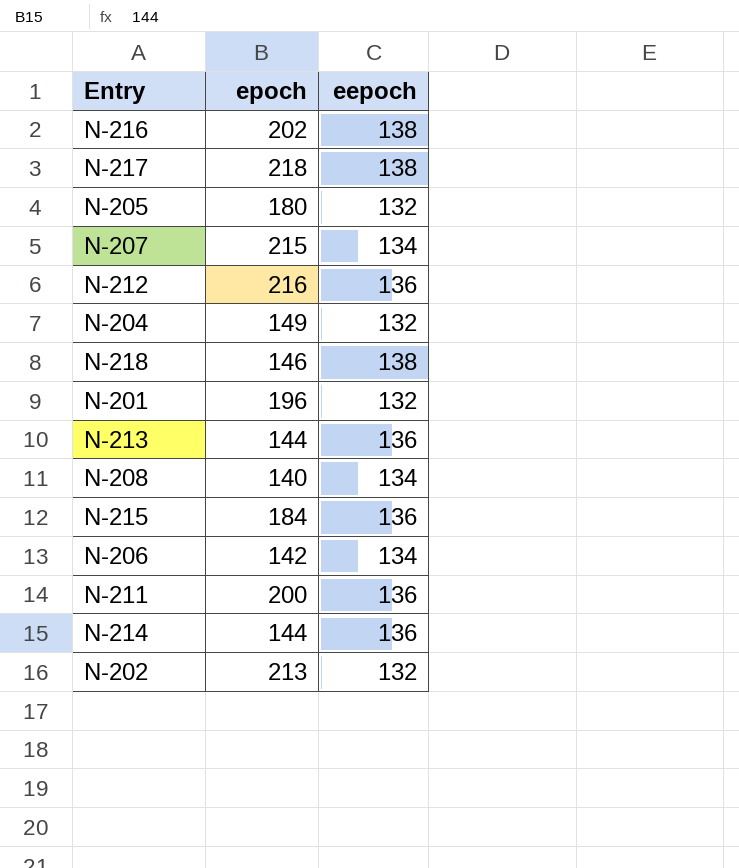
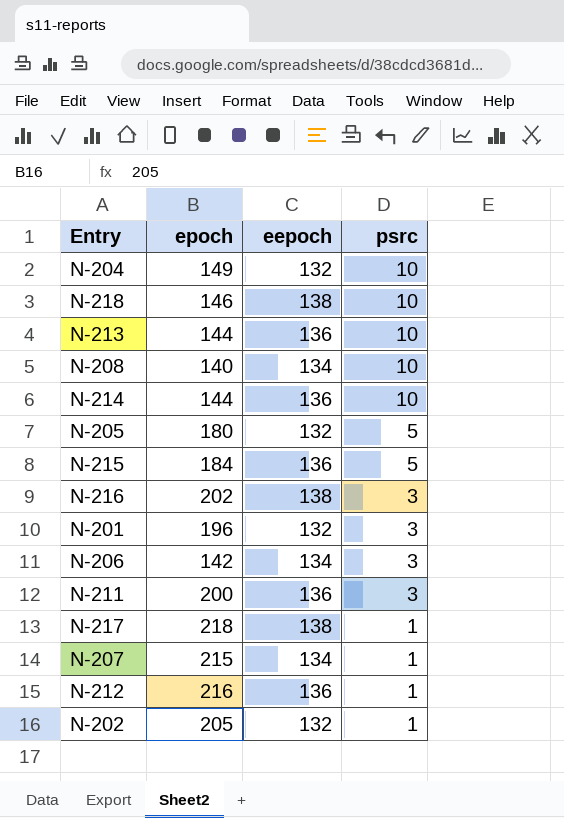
row order: none -> psrc descending
column psrc | position: none -> 4
N-202 | epoch: 213 -> 205

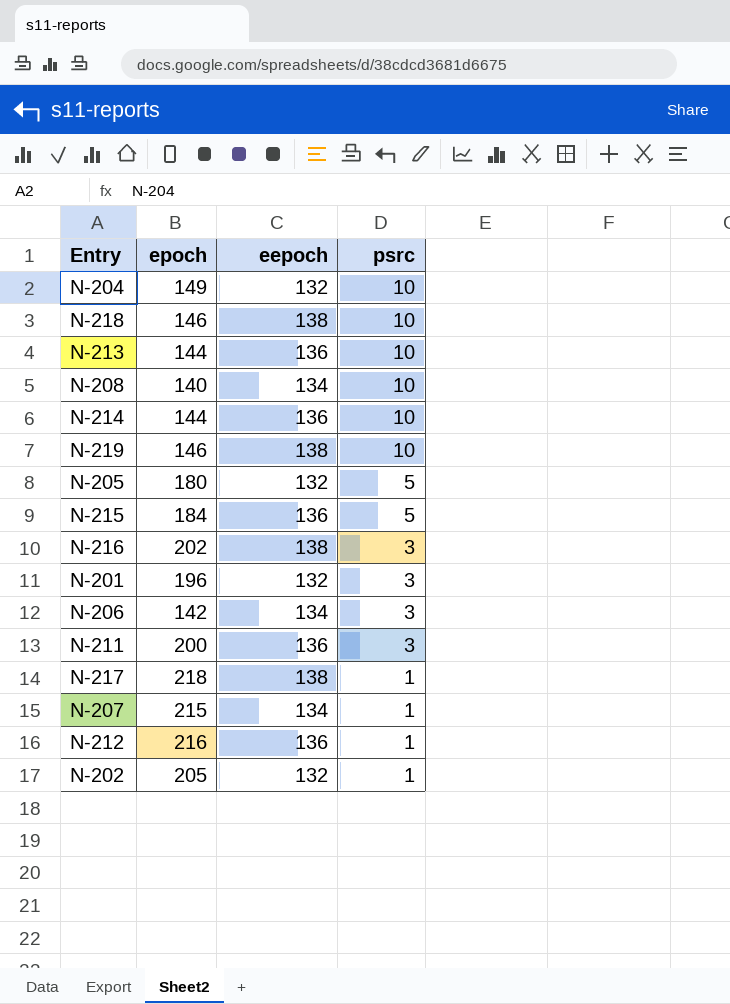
row N-219: none -> 146 | 138 | 10

